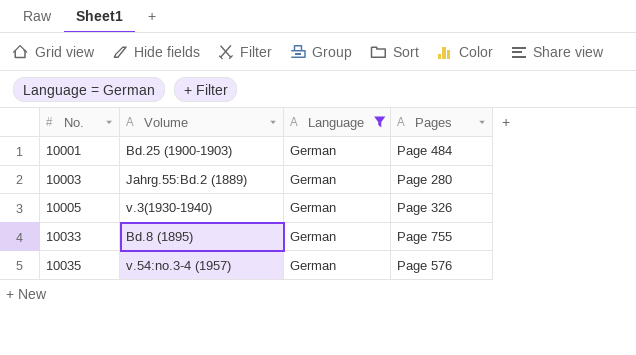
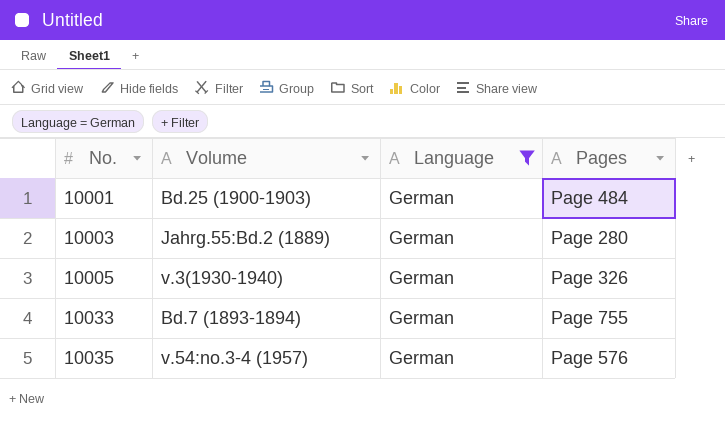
10033 | Volume: Bd.8 (1895) -> Bd.7 (1893-1894)

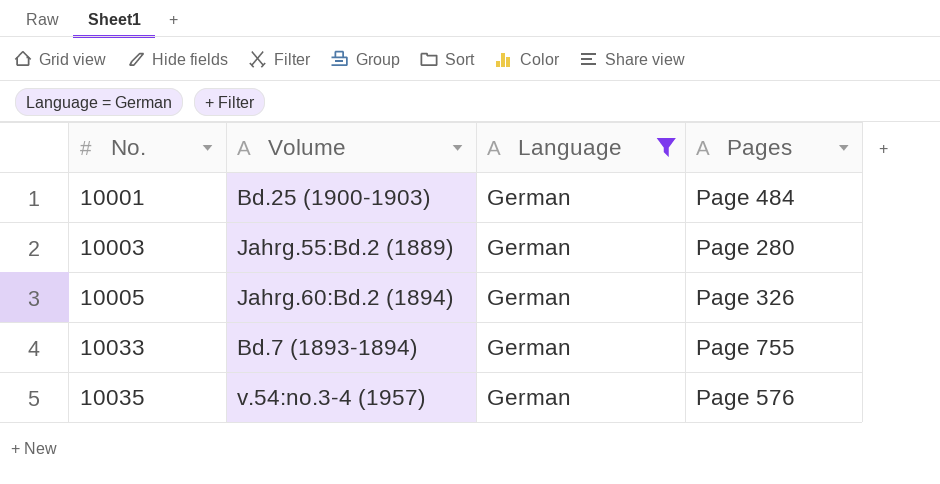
10005 | Volume: v.3(1930-1940) -> Jahrg.60:Bd.2 (1894)

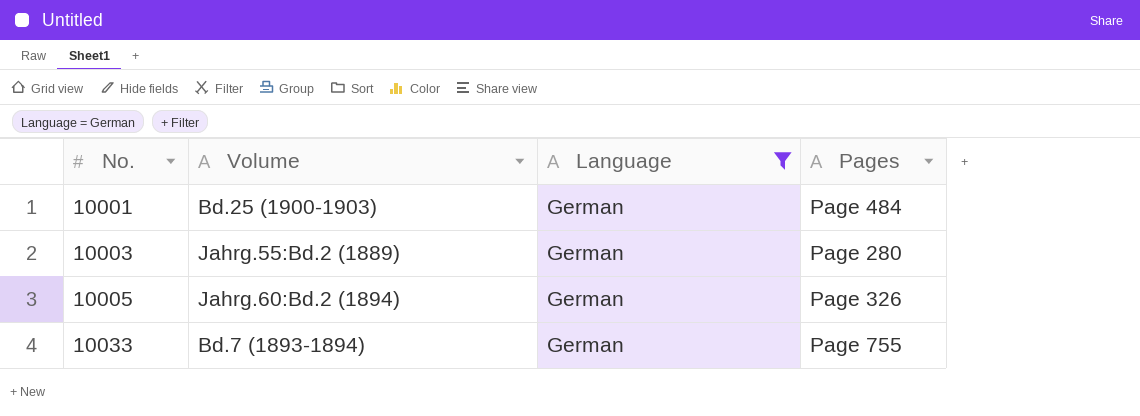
row 10035: v.54:no.3-4 (1957) | German | Page 576 -> none

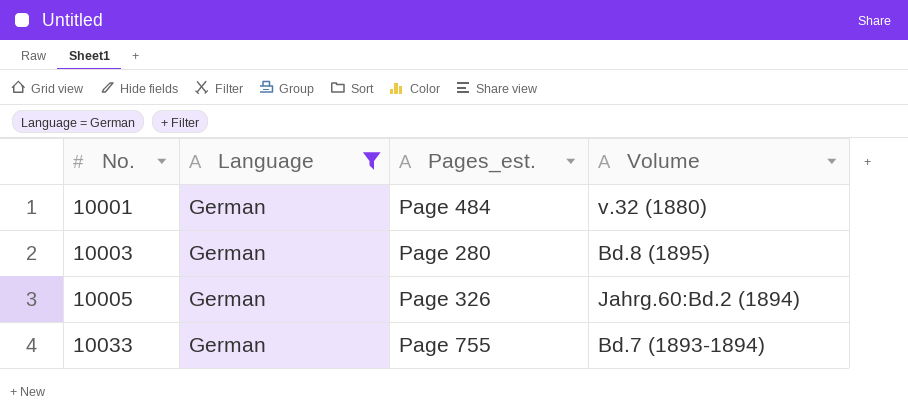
column name: Pages -> Pages_est.
column Volume | position: 2 -> 4
10001 | Volume: Bd.25 (1900-1903) -> v.32 (1880)
10003 | Volume: Jahrg.55:Bd.2 (1889) -> Bd.8 (1895)

